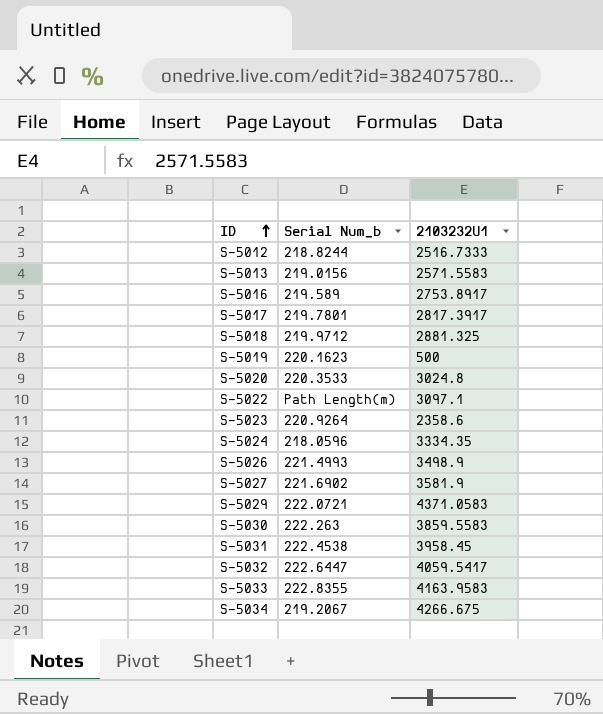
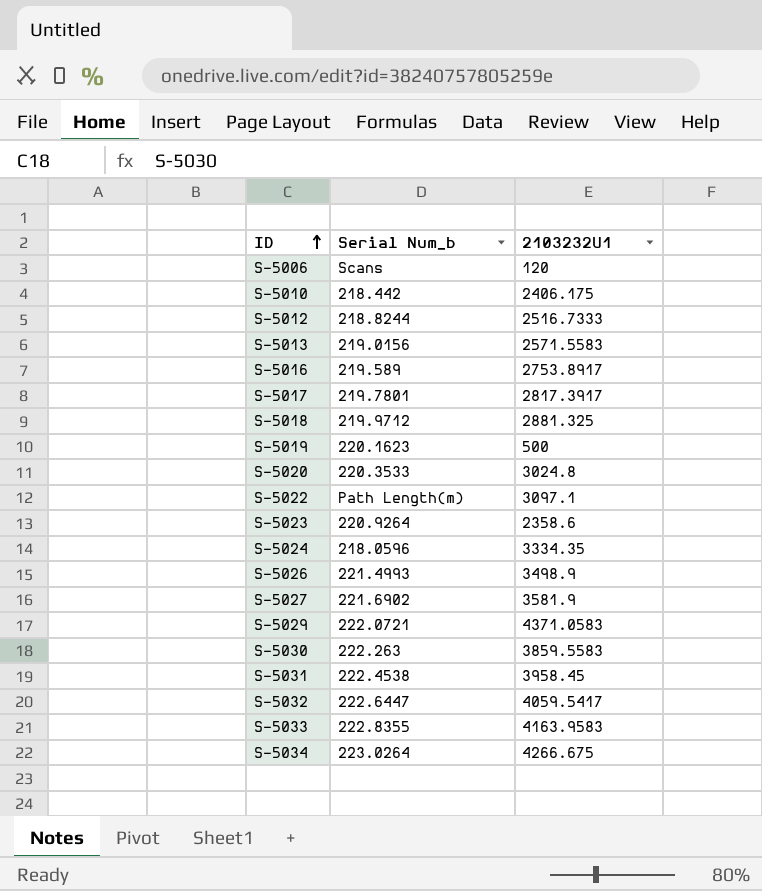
row S-5006: none -> Scans | 120
row S-5010: none -> 218.442 | 2406.175
S-5034 | Serial Num_b: 219.2067 -> 223.0264

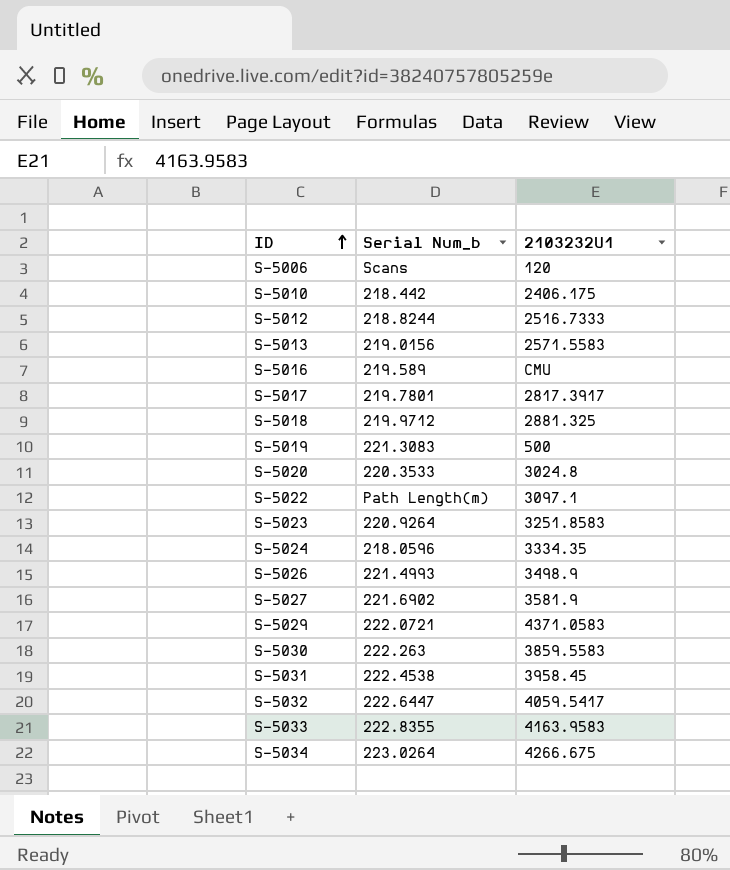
S-5016 | 2103232U1: 2753.8917 -> CMU
S-5019 | Serial Num_b: 220.1623 -> 221.3083
S-5023 | 2103232U1: 2358.6 -> 3251.8583

